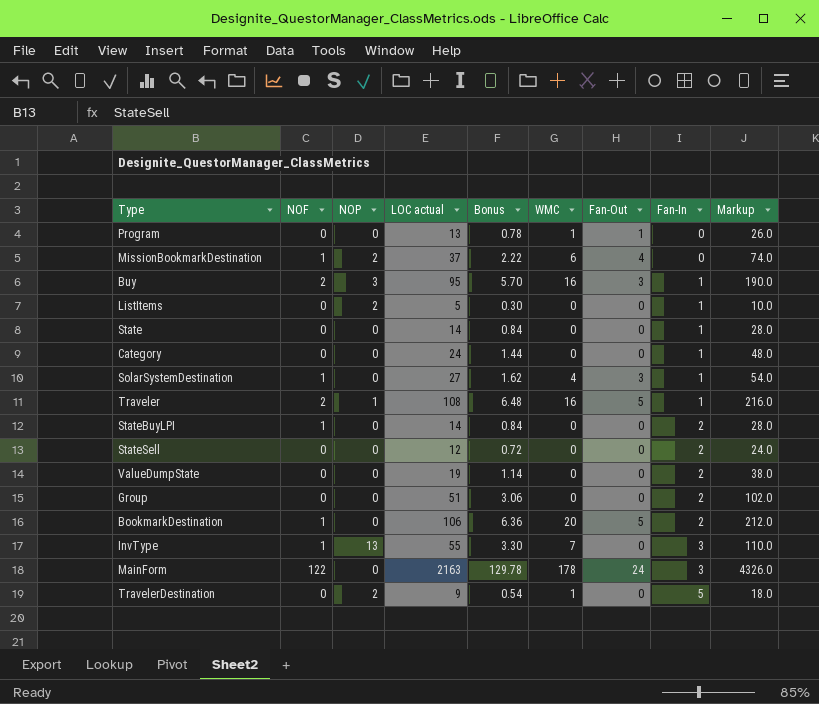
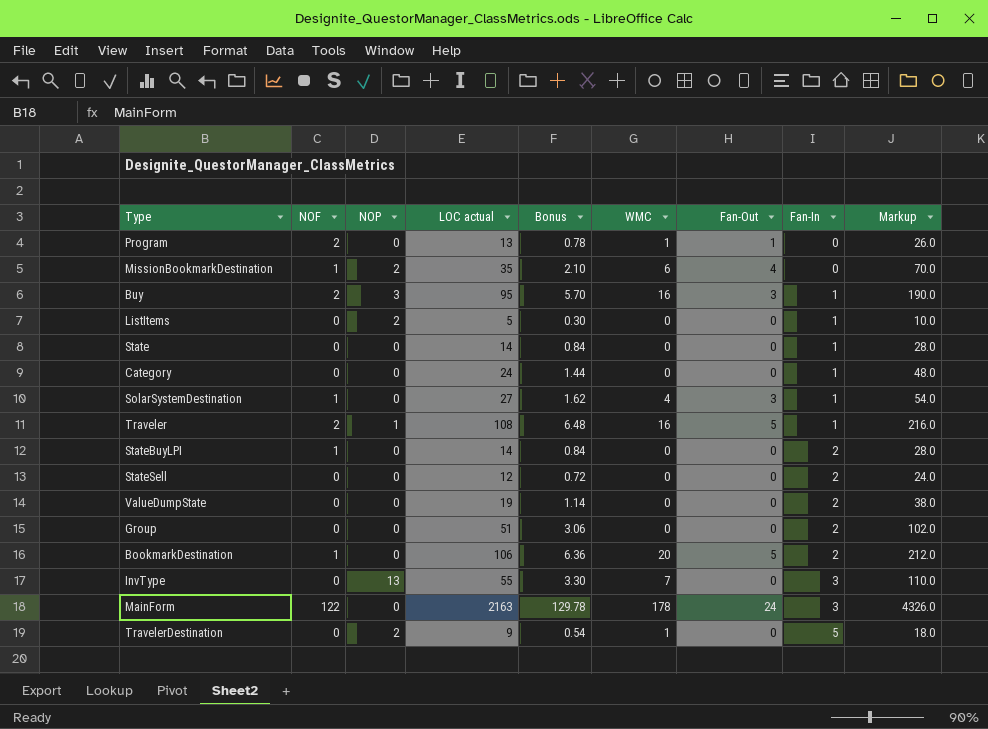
Program | NOF: 0 -> 2
MissionBookmarkDestination | LOC actual: 37 -> 35
MissionBookmarkDestination | Bonus: 2.22 -> 2.10
MissionBookmarkDestination | Markup: 74.0 -> 70.0
InvType | NOF: 1 -> 0

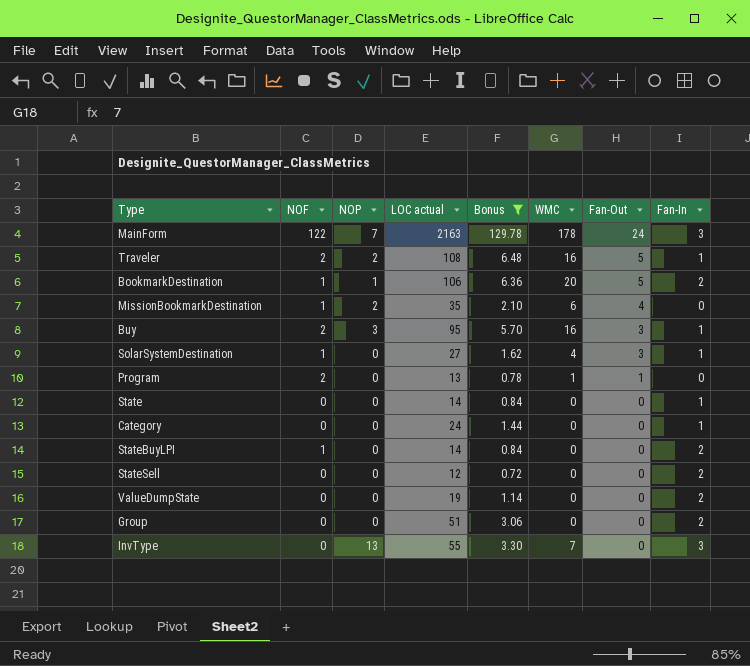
filter: none -> Bonus >= 0.72
row order: Fan-In ascending -> Fan-Out descending
column Markup | formula: [LOC actual] * 2 -> none
MainForm | NOP: 0 -> 7
Traveler | NOP: 1 -> 2
BookmarkDestination | NOP: 0 -> 1

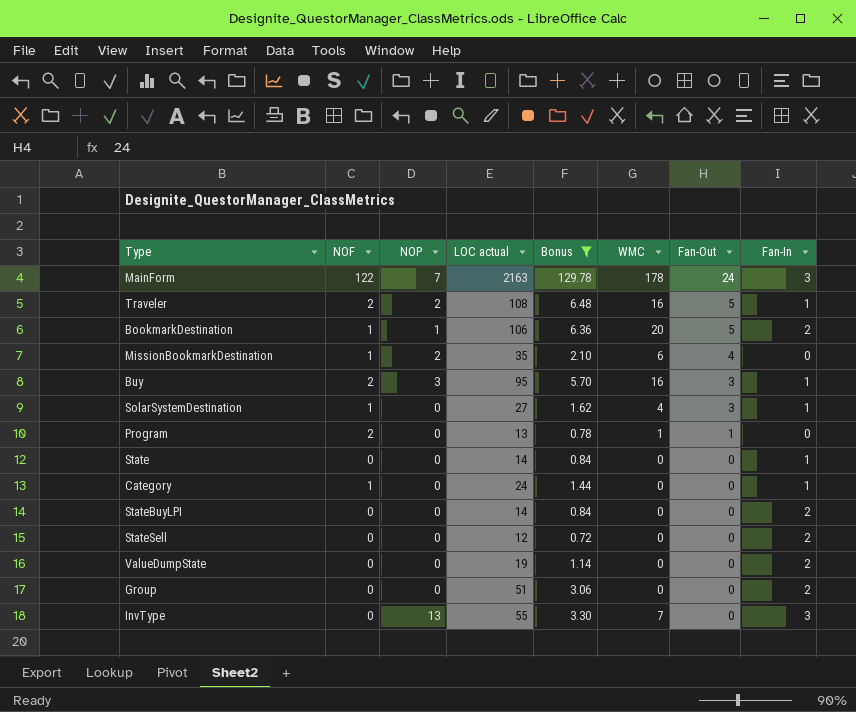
Category | NOF: 0 -> 1
StateBuyLPI | NOF: 1 -> 0

